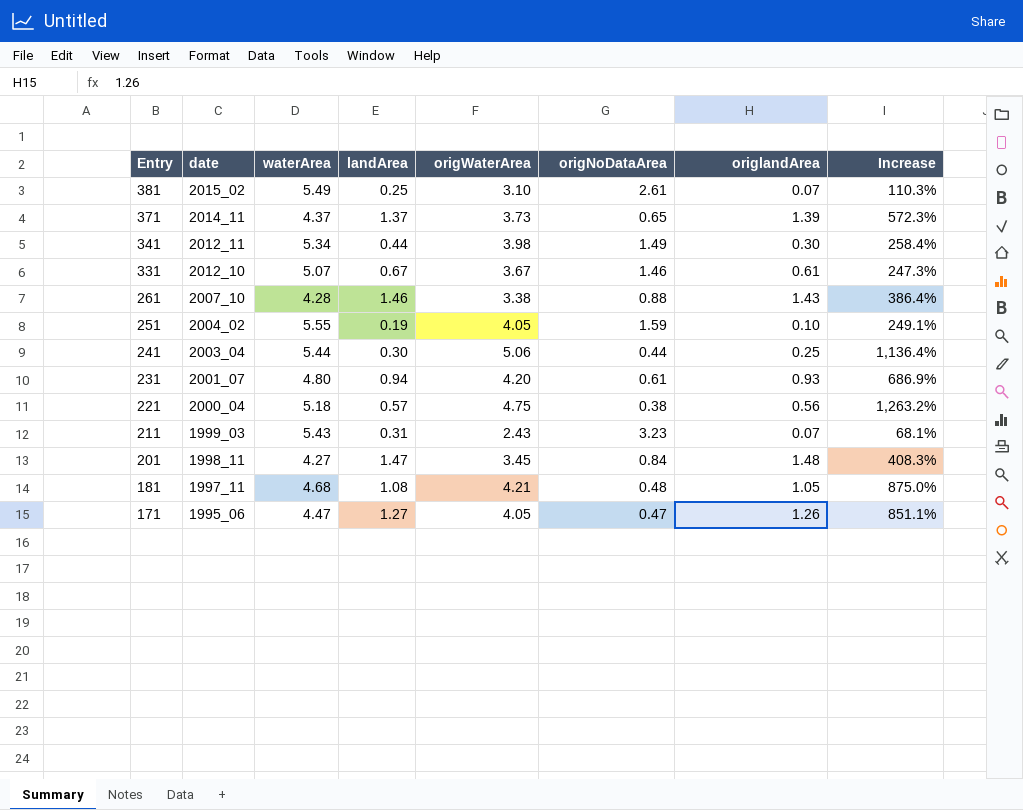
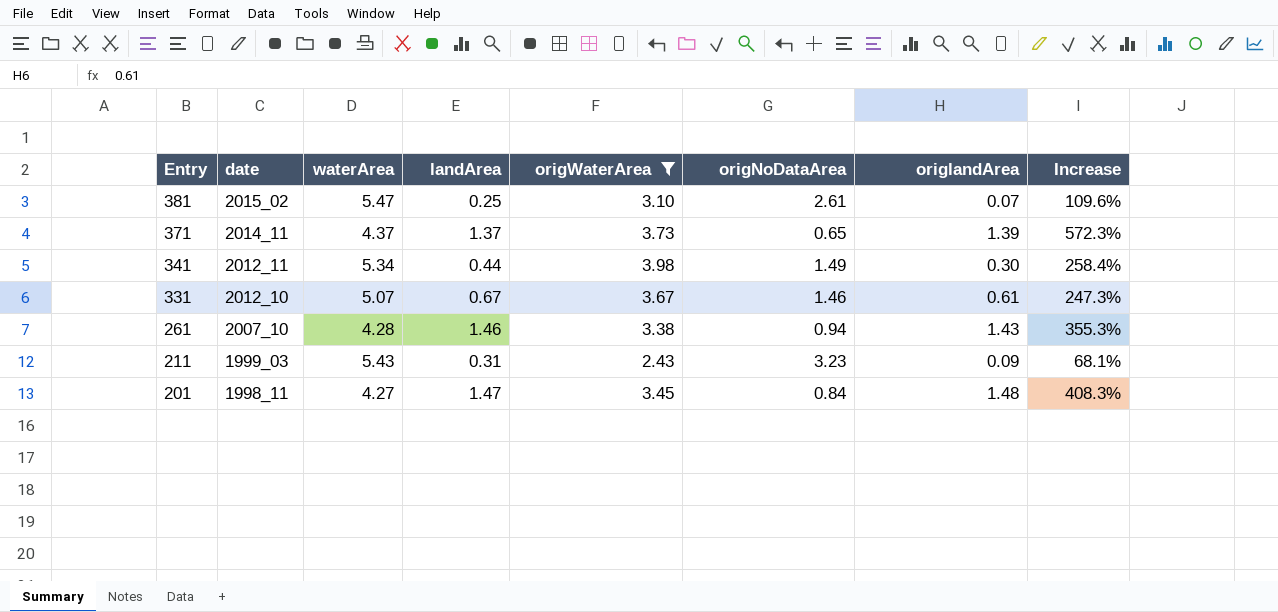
filter: none -> origWaterArea <= 3.98
381 | waterArea: 5.49 -> 5.47
381 | Increase: 110.3% -> 109.6%
261 | origNoDataArea: 0.88 -> 0.94
261 | Increase: 386.4% -> 355.3%
211 | origlandArea: 0.07 -> 0.09

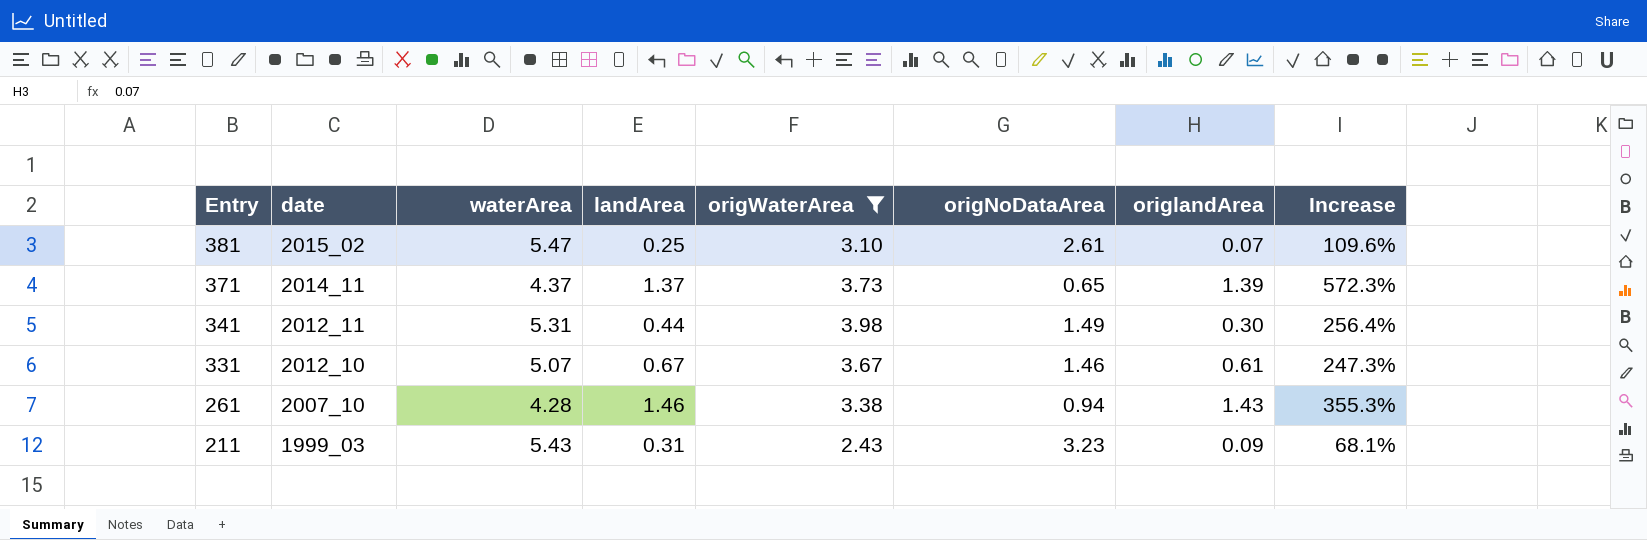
row 201: 1998_11 | 4.27 | 1.47 | 3.45 | 0.84 | 1.48 | 408.3% -> none
341 | waterArea: 5.34 -> 5.31
341 | Increase: 258.4% -> 256.4%

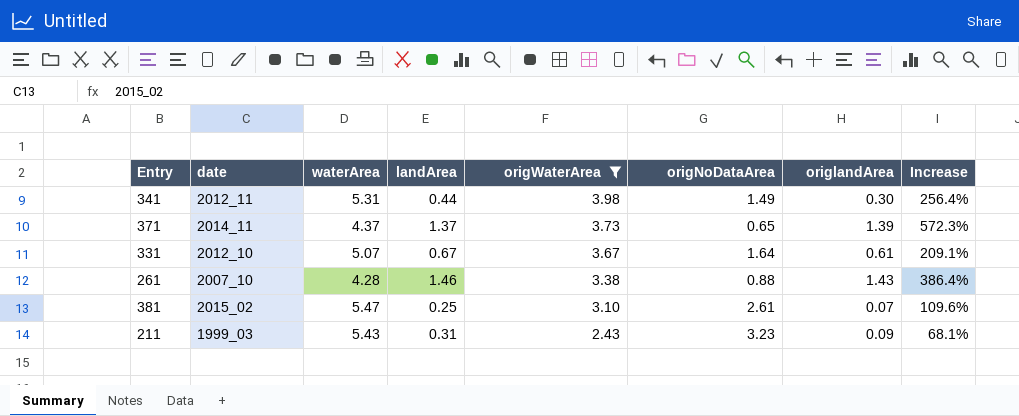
row order: Entry descending -> origWaterArea descending
331 | origNoDataArea: 1.46 -> 1.64
331 | Increase: 247.3% -> 209.1%
261 | origNoDataArea: 0.94 -> 0.88
261 | Increase: 355.3% -> 386.4%

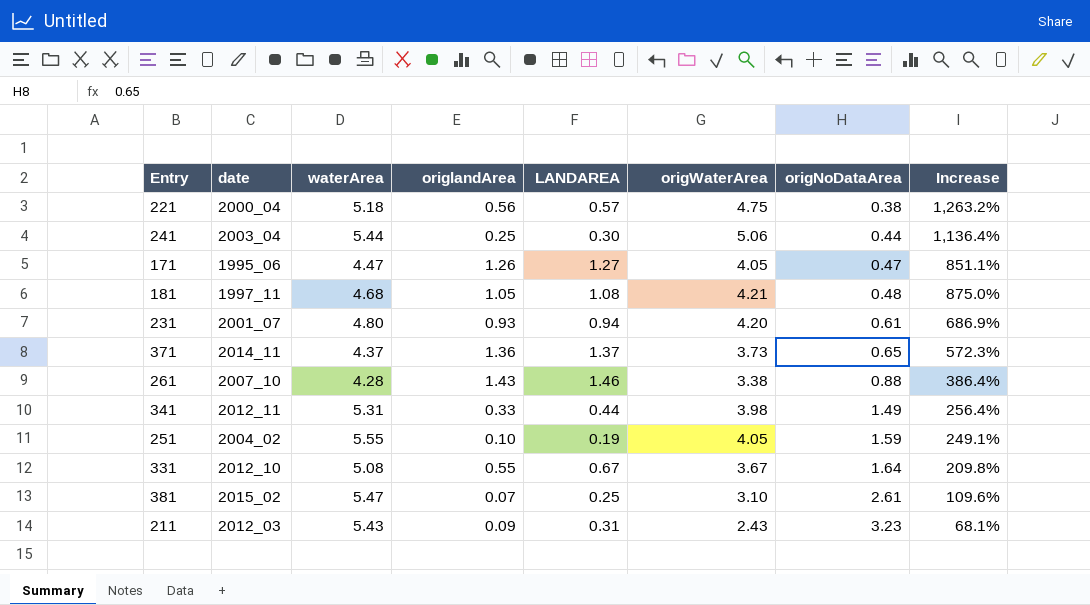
filter: origWaterArea <= 3.98 -> none
row order: origWaterArea descending -> origNoDataArea ascending
column origlandArea | position: 7 -> 4
column name: landArea -> LANDAREA
371 | origlandArea: 1.39 -> 1.36
341 | origlandArea: 0.30 -> 0.33
331 | waterArea: 5.07 -> 5.08
331 | origlandArea: 0.61 -> 0.55
331 | Increase: 209.1% -> 209.8%
211 | date: 1999_03 -> 2012_03

